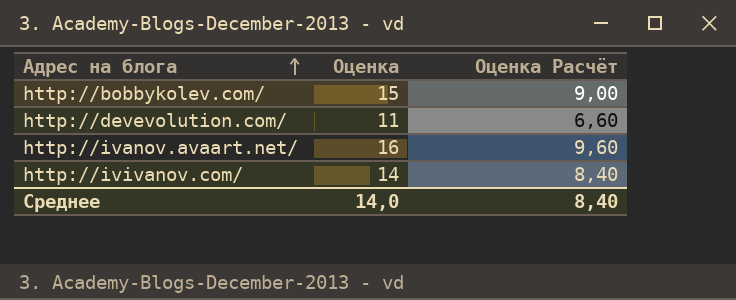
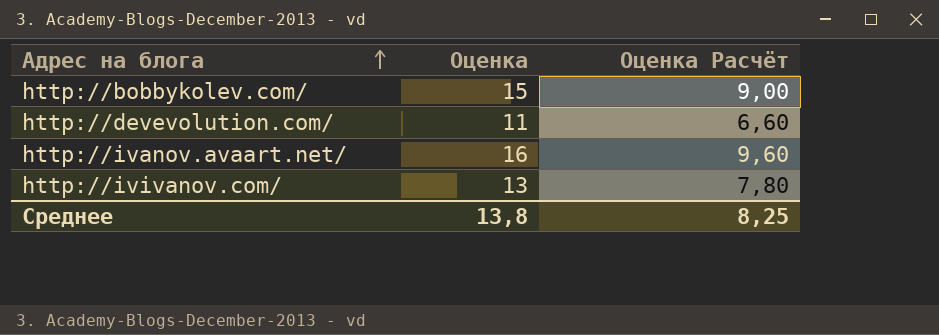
http://ivivanov.com/ | Оценка: 14 -> 13
http://ivivanov.com/ | Оценка Расчёт: 8,40 -> 7,80
Среднее | Оценка: 14,0 -> 13,8
Среднее | Оценка Расчёт: 8,40 -> 8,25

